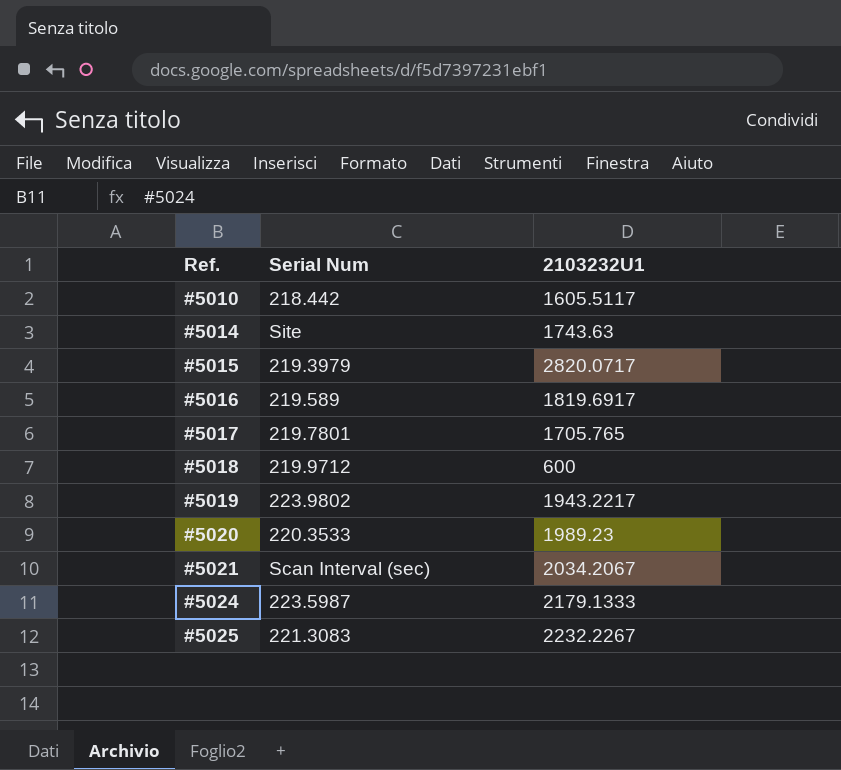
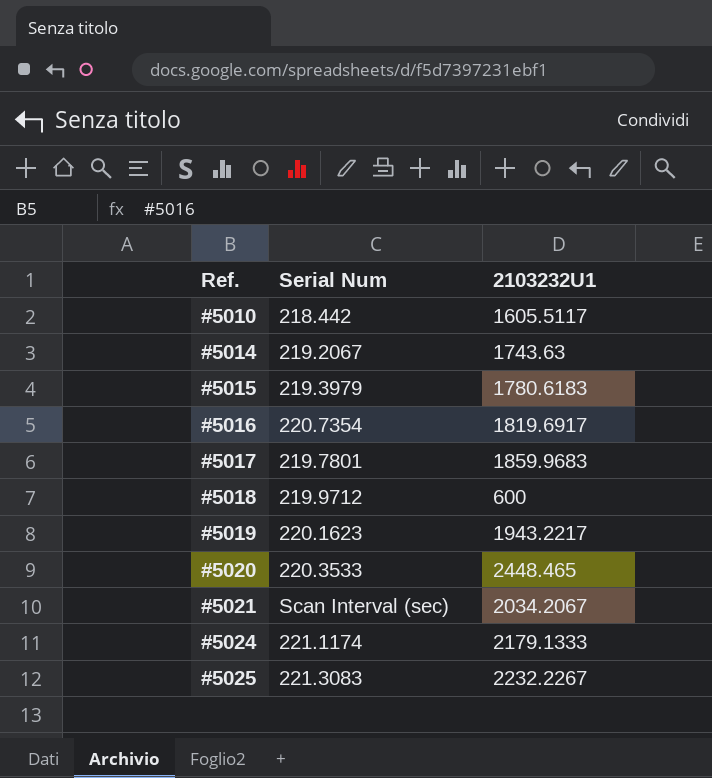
#5014 | Serial Num: Site -> 219.2067
#5015 | 2103232U1: 2820.0717 -> 1780.6183
#5016 | Serial Num: 219.589 -> 220.7354
#5017 | 2103232U1: 1705.765 -> 1859.9683
#5019 | Serial Num: 223.9802 -> 220.1623
#5020 | 2103232U1: 1989.23 -> 2448.465
#5024 | Serial Num: 223.5987 -> 221.1174

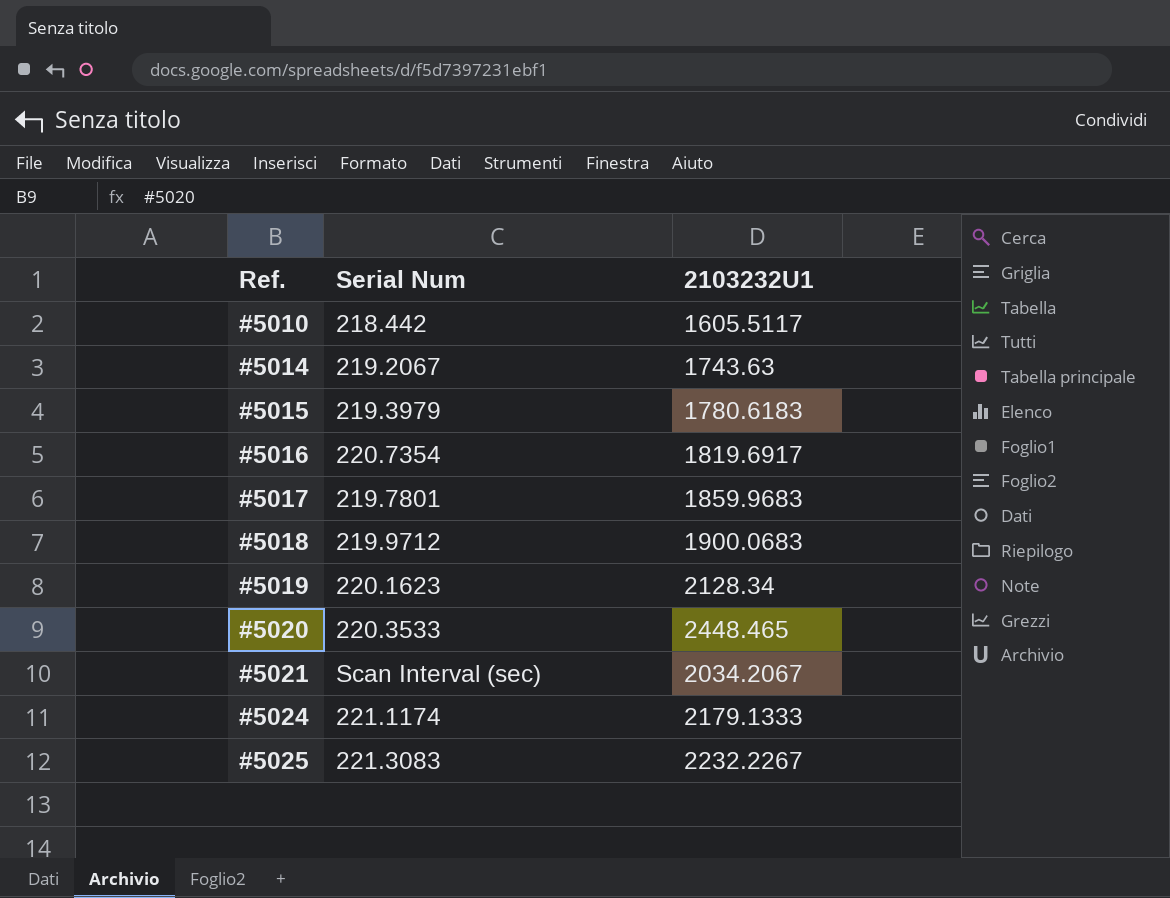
#5018 | 2103232U1: 600 -> 1900.0683
#5019 | 2103232U1: 1943.2217 -> 2128.34

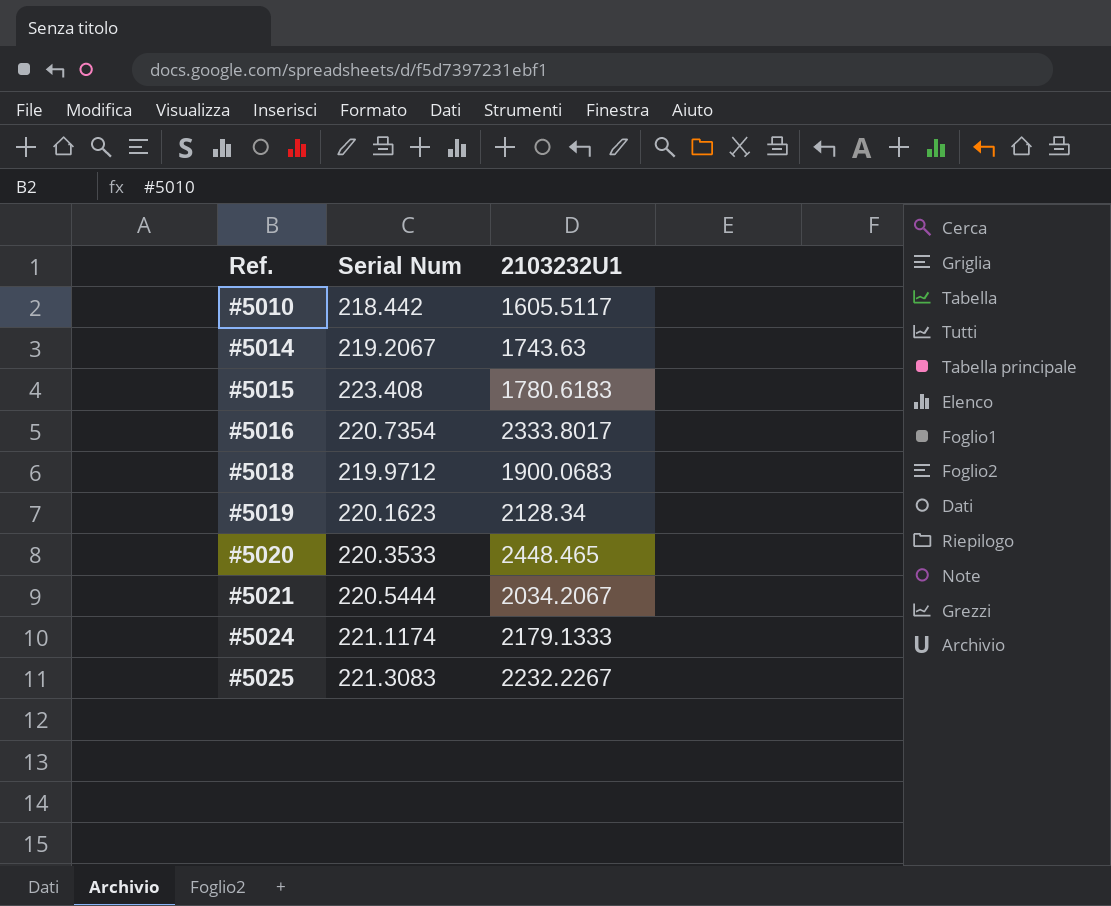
row #5017: 219.7801 | 1859.9683 -> none
#5015 | Serial Num: 219.3979 -> 223.408
#5016 | 2103232U1: 1819.6917 -> 2333.8017
#5021 | Serial Num: Scan Interval (sec) -> 220.5444

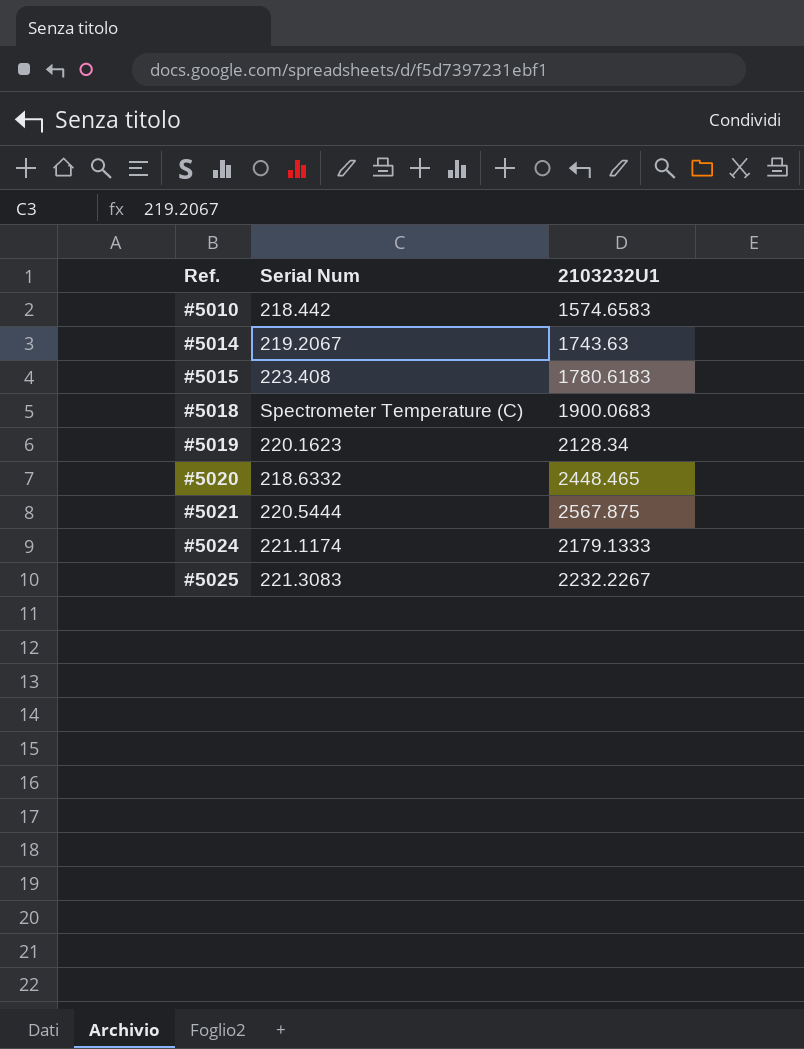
row #5016: 220.7354 | 2333.8017 -> none
#5010 | 2103232U1: 1605.5117 -> 1574.6583
#5018 | Serial Num: 219.9712 -> Spectrometer Temperature (C)
#5020 | Serial Num: 220.3533 -> 218.6332
#5021 | 2103232U1: 2034.2067 -> 2567.875

